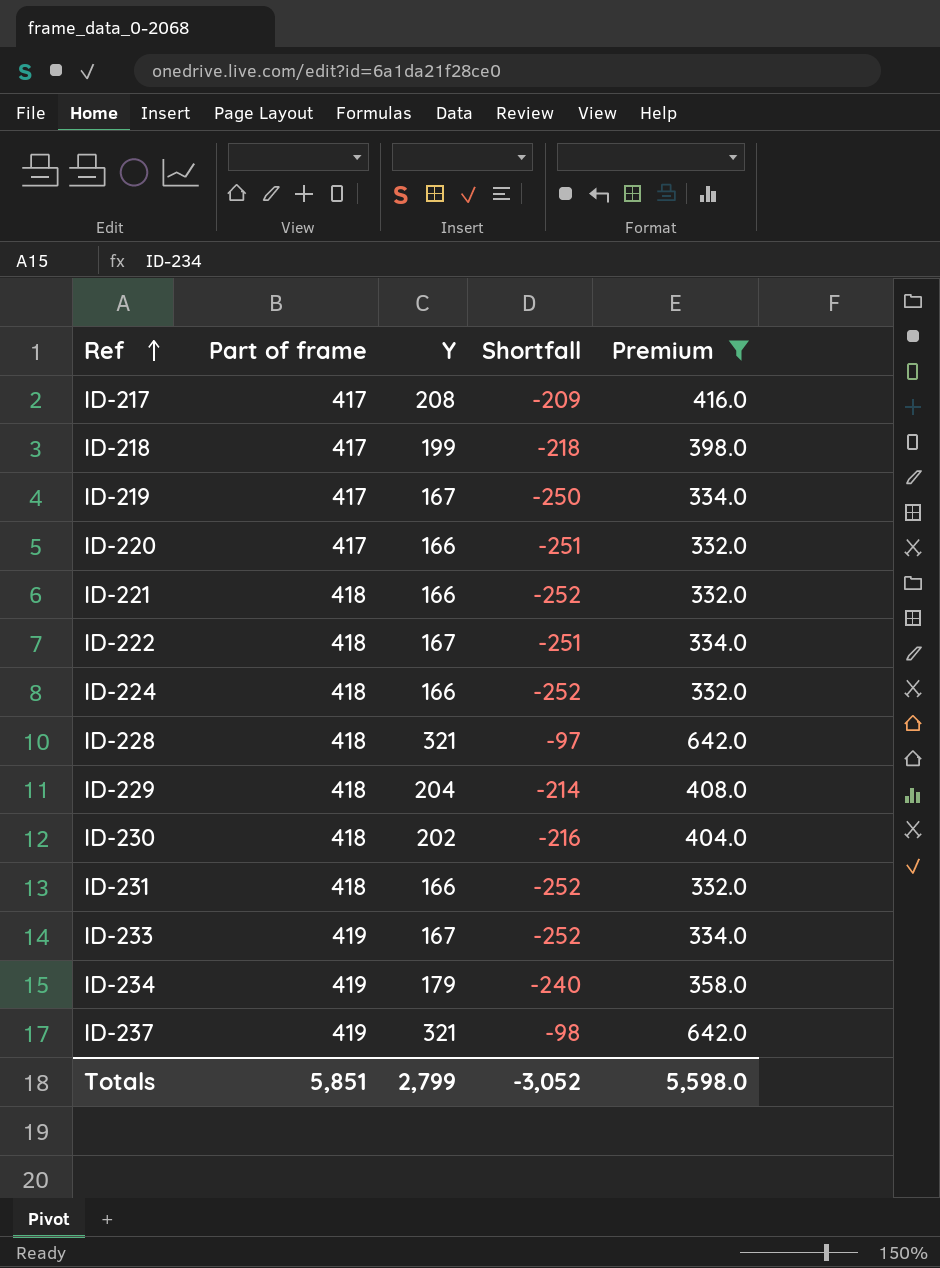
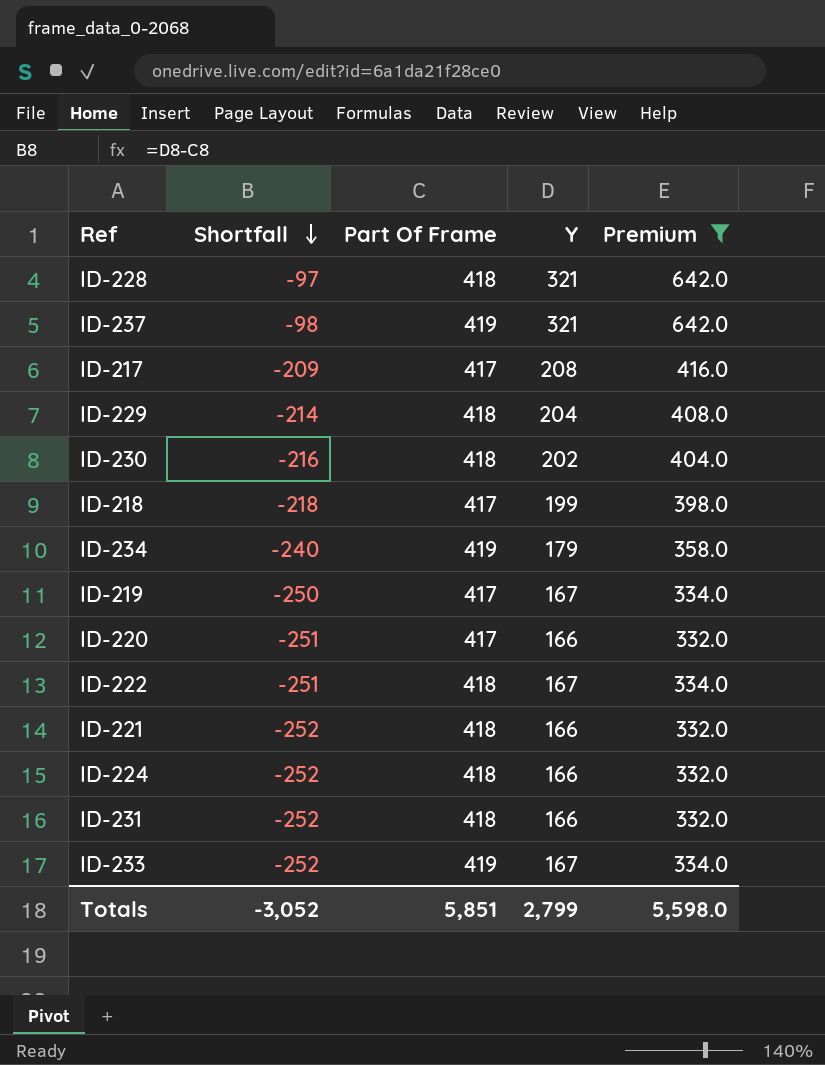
row order: Ref ascending -> Shortfall descending
column Shortfall | position: 4 -> 2
column name: Part of frame -> Part Of Frame

